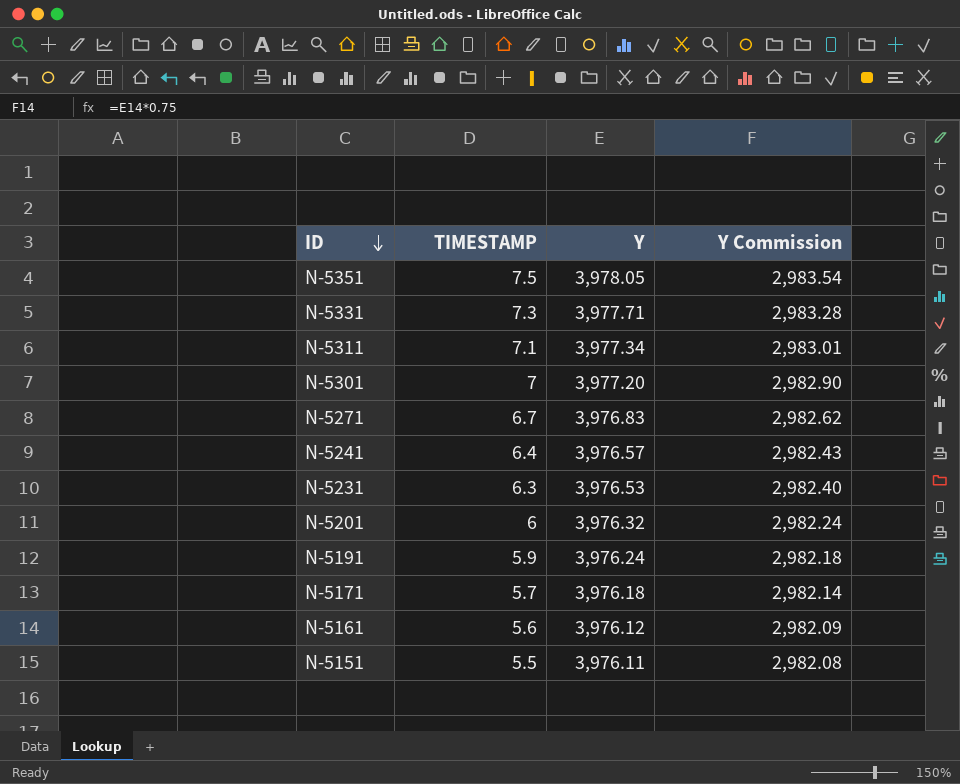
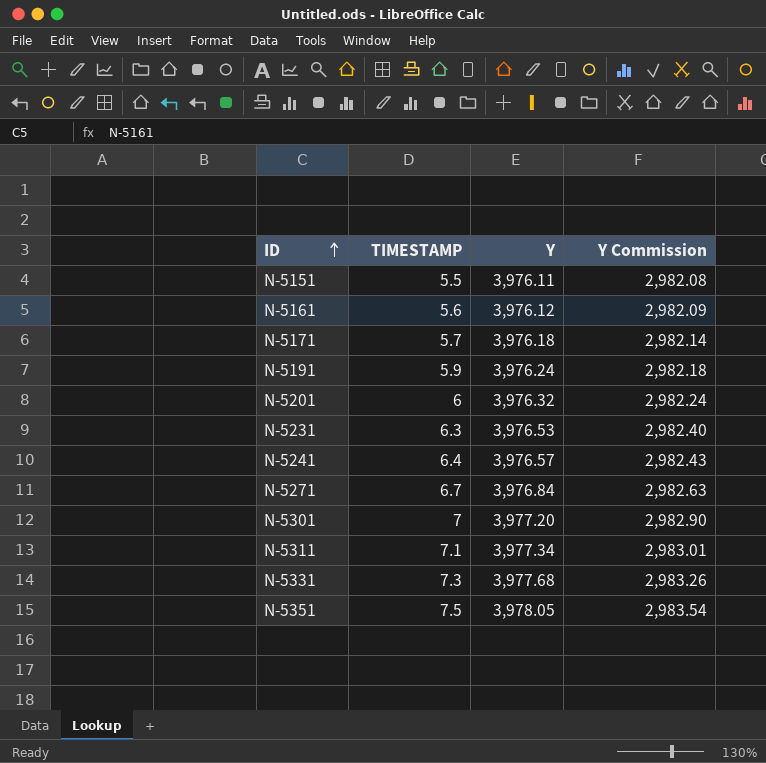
row order: ID descending -> ID ascending
N-5271 | Y: 3,976.83 -> 3,976.84
N-5271 | Y Commission: 2,982.62 -> 2,982.63
N-5331 | Y: 3,977.71 -> 3,977.68
N-5331 | Y Commission: 2,983.28 -> 2,983.26

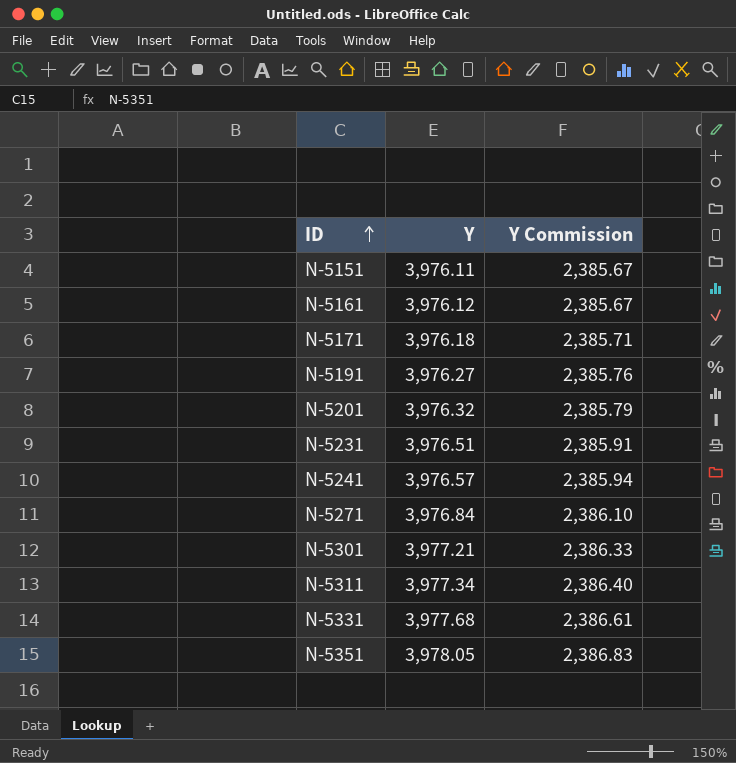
column TIMESTAMP | position: 2 -> none
column Y Commission | formula: [Y] * 0.75 -> [Y] * 0.6
N-5191 | Y: 3,976.24 -> 3,976.27
N-5231 | Y: 3,976.53 -> 3,976.51
N-5301 | Y: 3,977.20 -> 3,977.21

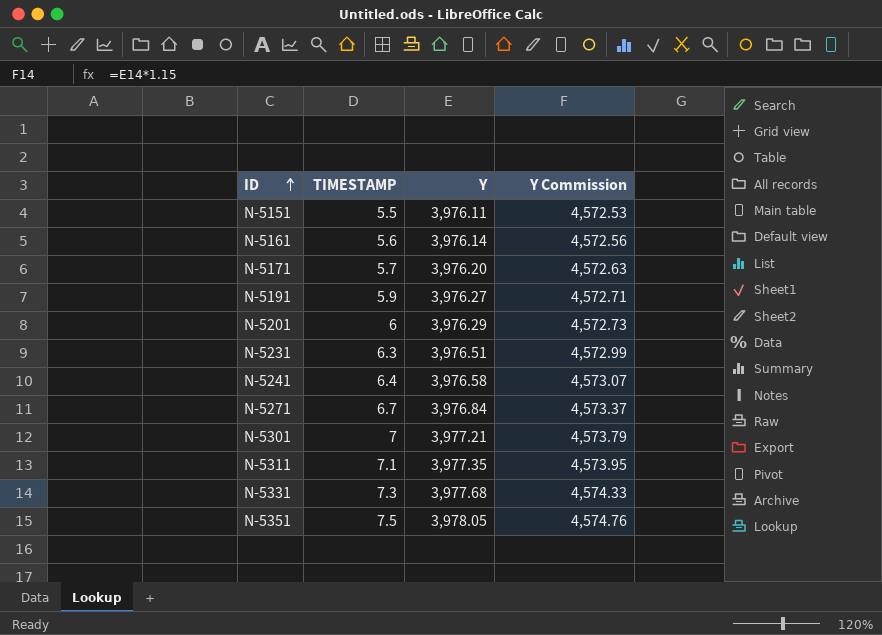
column TIMESTAMP | position: none -> 2
column Y Commission | formula: [Y] * 0.6 -> [Y] * 1.15
N-5161 | Y: 3,976.12 -> 3,976.14
N-5171 | Y: 3,976.18 -> 3,976.20
N-5201 | Y: 3,976.32 -> 3,976.29
N-5241 | Y: 3,976.57 -> 3,976.58
N-5311 | Y: 3,977.34 -> 3,977.35

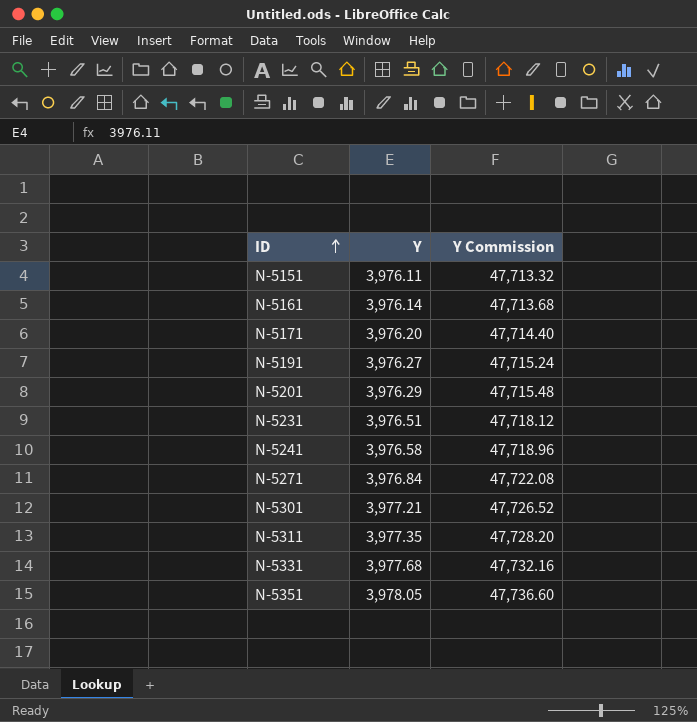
column TIMESTAMP | position: 2 -> none
column Y Commission | formula: [Y] * 1.15 -> [Y] * 12

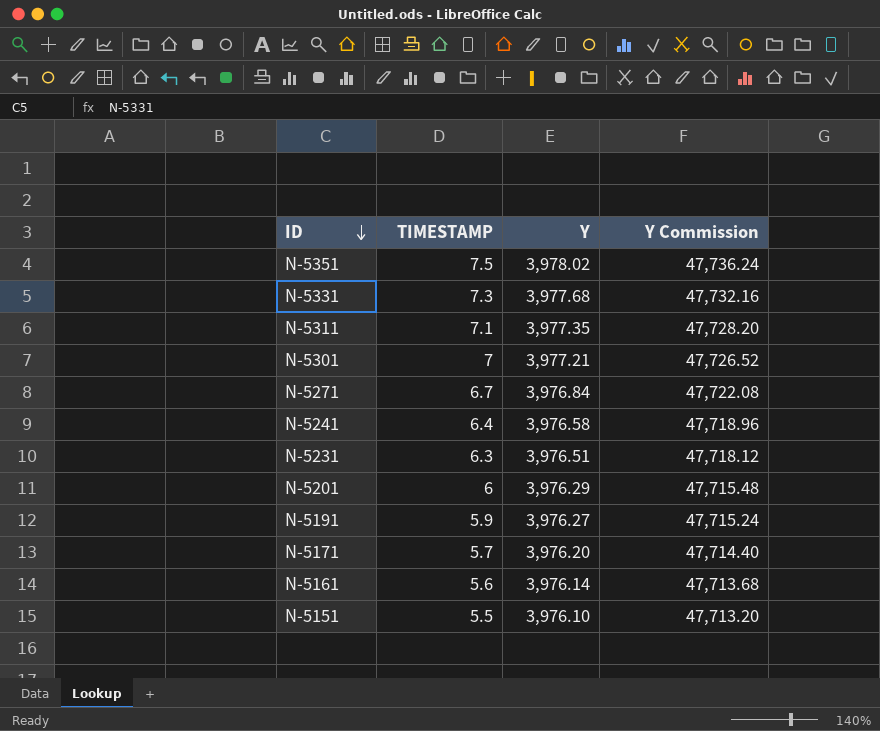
row order: ID ascending -> ID descending
column TIMESTAMP | position: none -> 2
N-5351 | Y: 3,978.05 -> 3,978.02
N-5351 | Y Commission: 47,736.60 -> 47,736.24
N-5151 | Y: 3,976.11 -> 3,976.10
N-5151 | Y Commission: 47,713.32 -> 47,713.20

